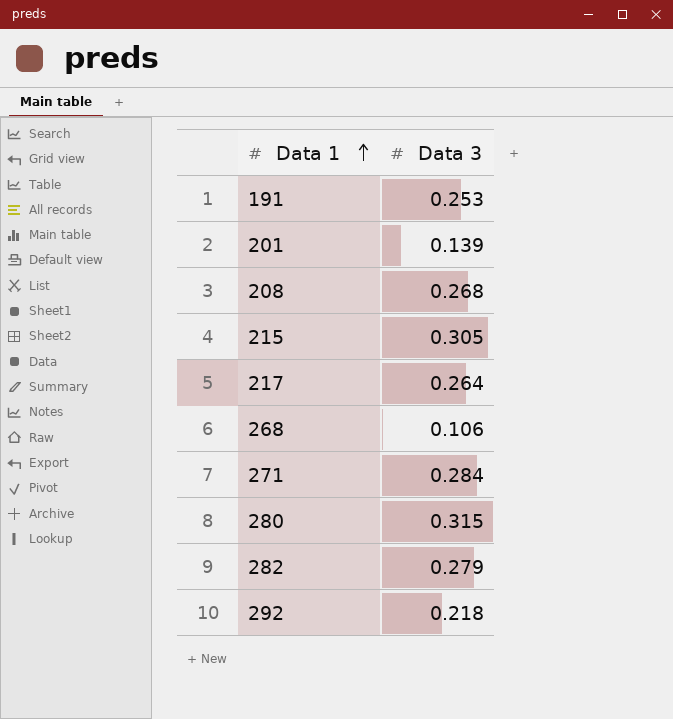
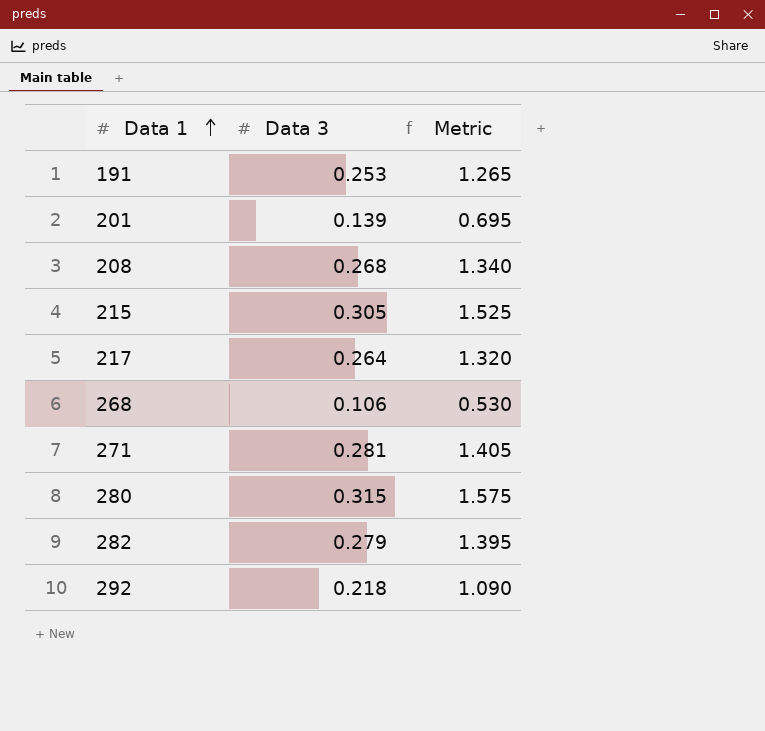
column Metric | formula: none -> [Data 3] * 5
271 | Data 3: 0.284 -> 0.281

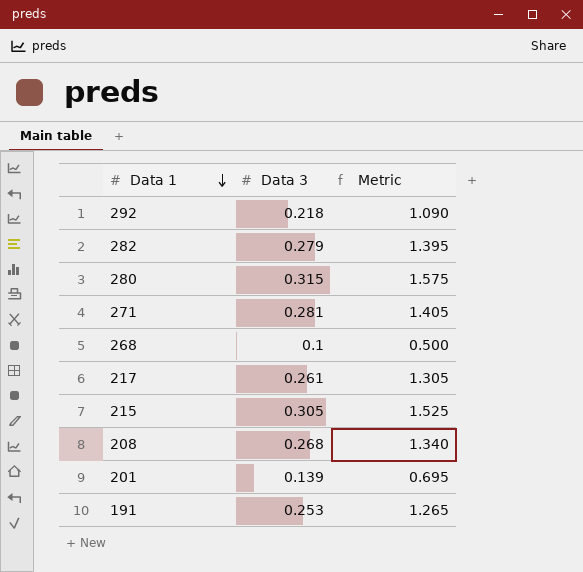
row order: Data 1 ascending -> Data 1 descending
268 | Data 3: 0.106 -> 0.1
268 | Metric: 0.530 -> 0.500
217 | Data 3: 0.264 -> 0.261
217 | Metric: 1.320 -> 1.305

